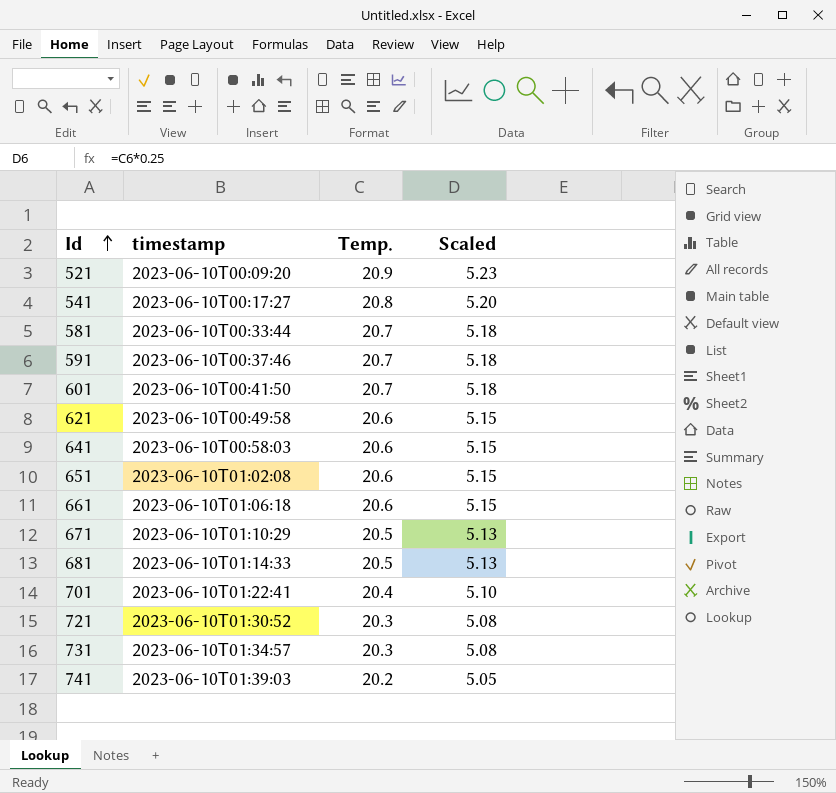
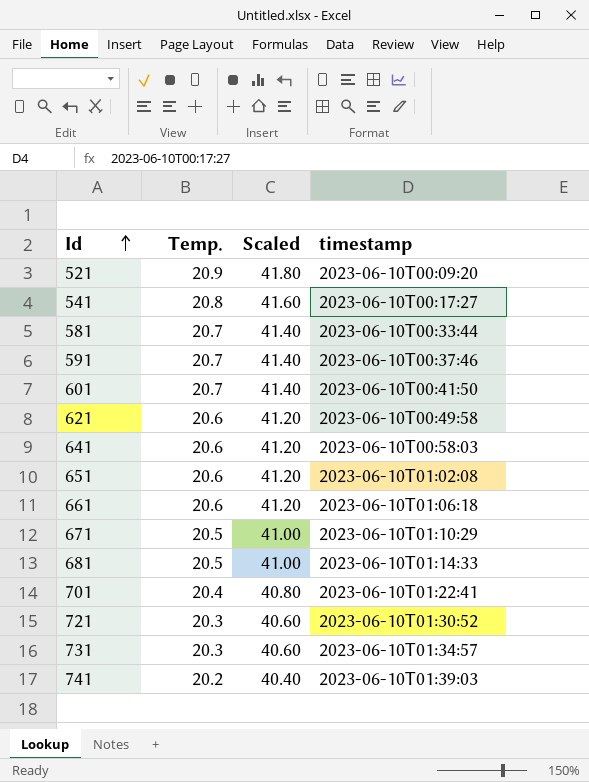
column Scaled | formula: [Temp.] * 0.25 -> [Temp.] * 2
column timestamp | position: 2 -> 4

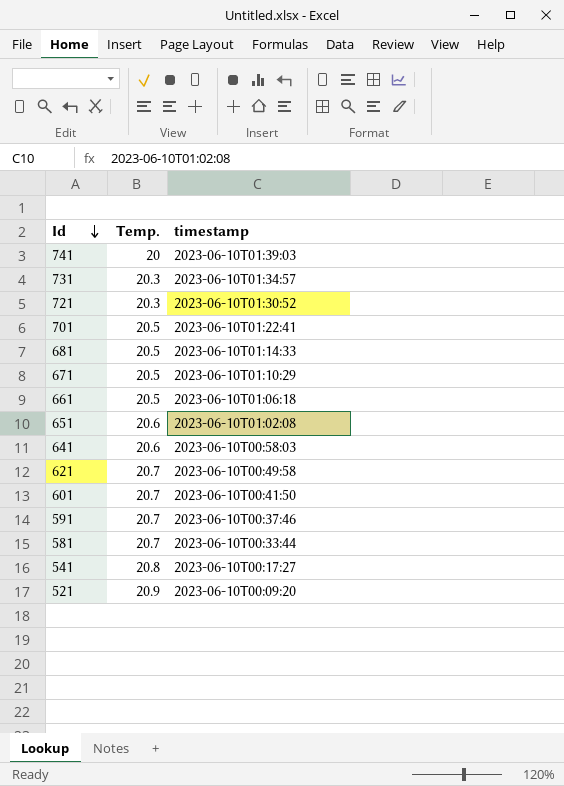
row order: Id ascending -> Id descending
column Scaled | formula: [Temp.] * 2 -> none
741 | Temp.: 20.2 -> 20
701 | Temp.: 20.4 -> 20.5
661 | Temp.: 20.6 -> 20.5
621 | Temp.: 20.6 -> 20.7

